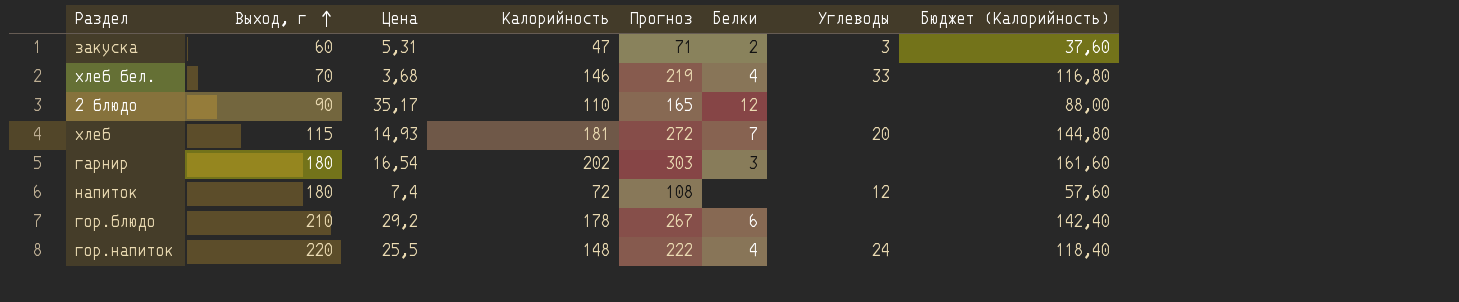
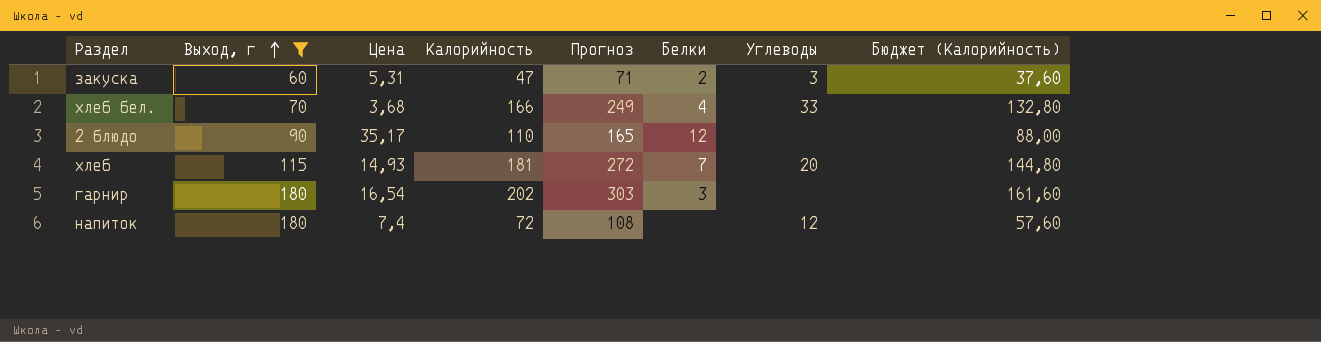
filter: none -> Выход, г <= 180
хлеб бел. | Калорийность: 146 -> 166
хлеб бел. | Прогноз: 219 -> 249
хлеб бел. | Бюджет (Калорийность): 116,80 -> 132,80

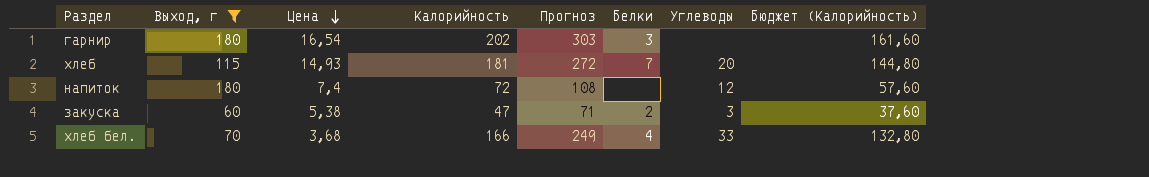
row order: Выход, г ascending -> Цена descending
row 2 блюдо: 90 | 35,17 | 110 | 165 | 12 | none | 88,00 -> none
закуска | Цена: 5,31 -> 5,38

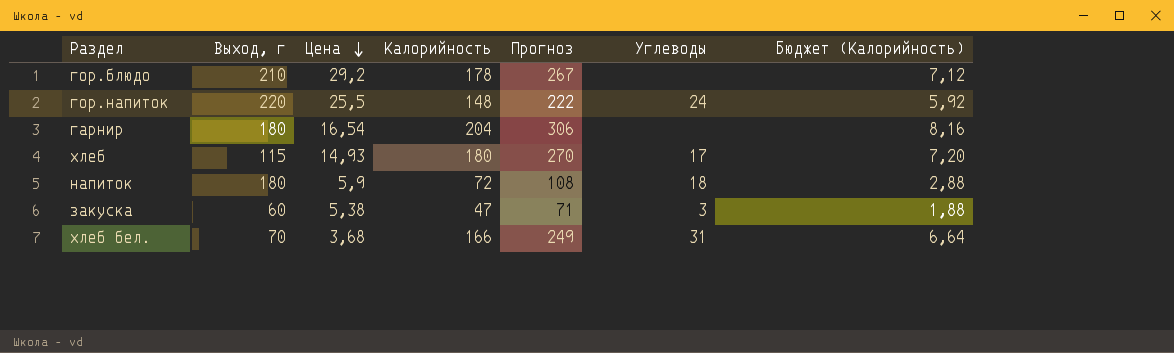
filter: Выход, г <= 180 -> none
column Белки | position: 6 -> none
column Бюджет (Калорийность) | formula: [Калорийность] * 0,8 -> [Калорийность] * 0,04
гарнир | Калорийность: 202 -> 204
гарнир | Прогноз: 303 -> 306
хлеб | Калорийность: 181 -> 180
хлеб | Прогноз: 272 -> 270
хлеб | Углеводы: 20 -> 17
напиток | Цена: 7,4 -> 5,9
напиток | Углеводы: 12 -> 18
хлеб бел. | Углеводы: 33 -> 31

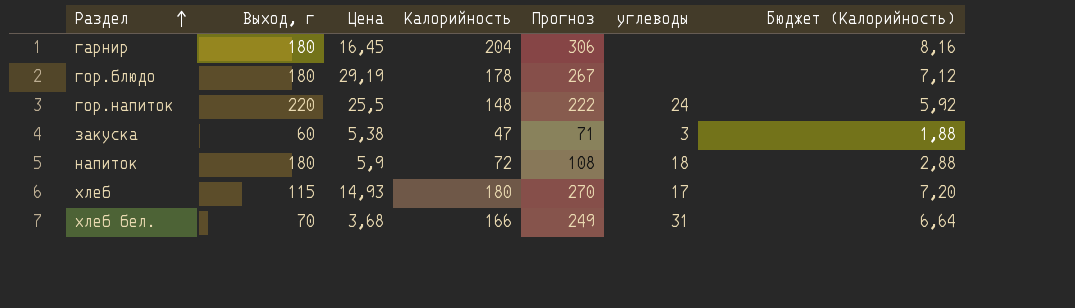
row order: Цена descending -> Раздел ascending
column name: Углеводы -> углеводы
гарнир | Цена: 16,54 -> 16,45
гор.блюдо | Выход, г: 210 -> 180
гор.блюдо | Цена: 29,2 -> 29,19

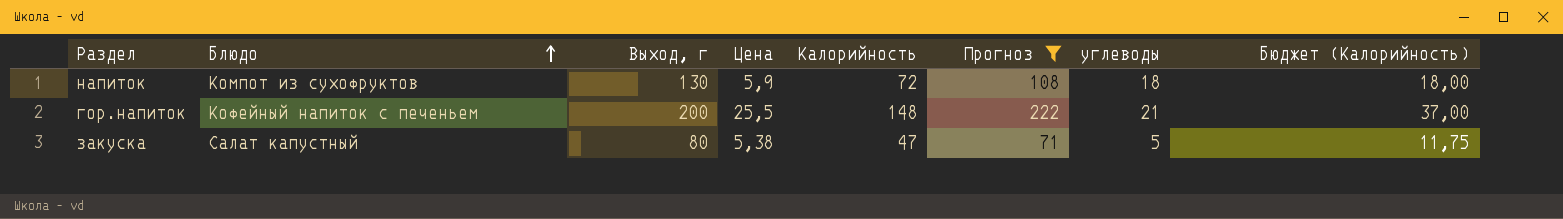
filter: none -> Прогноз <= 222
row order: Раздел ascending -> Блюдо ascending
column Блюдо | position: none -> 2
column Бюджет (Калорийность) | formula: [Калорийность] * 0,04 -> [Калорийность] * 0,25
напиток | Выход, г: 180 -> 130
гор.напиток | Выход, г: 220 -> 200
гор.напиток | углеводы: 24 -> 21
закуска | Выход, г: 60 -> 80
закуска | углеводы: 3 -> 5

